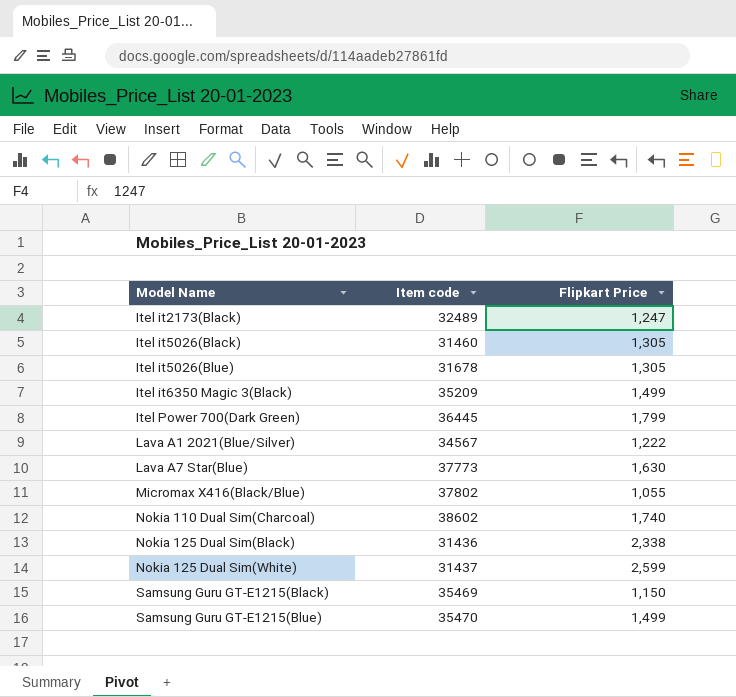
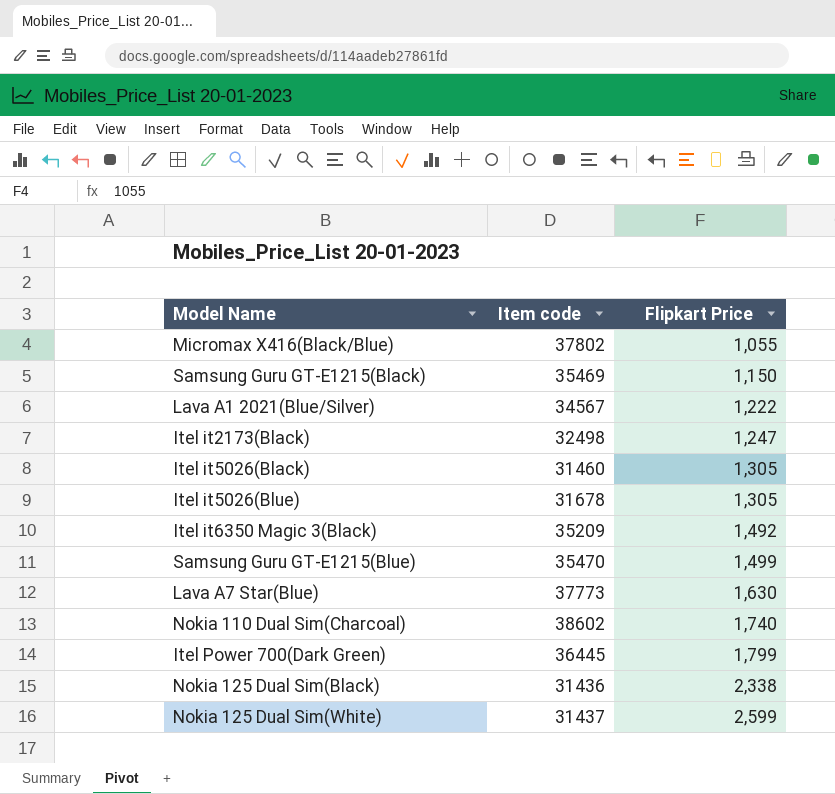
row order: Model Name ascending -> Flipkart Price ascending
Itel it2173(Black) | Item code: 32489 -> 32498
Itel it6350 Magic 3(Black) | Flipkart Price: 1,499 -> 1,492

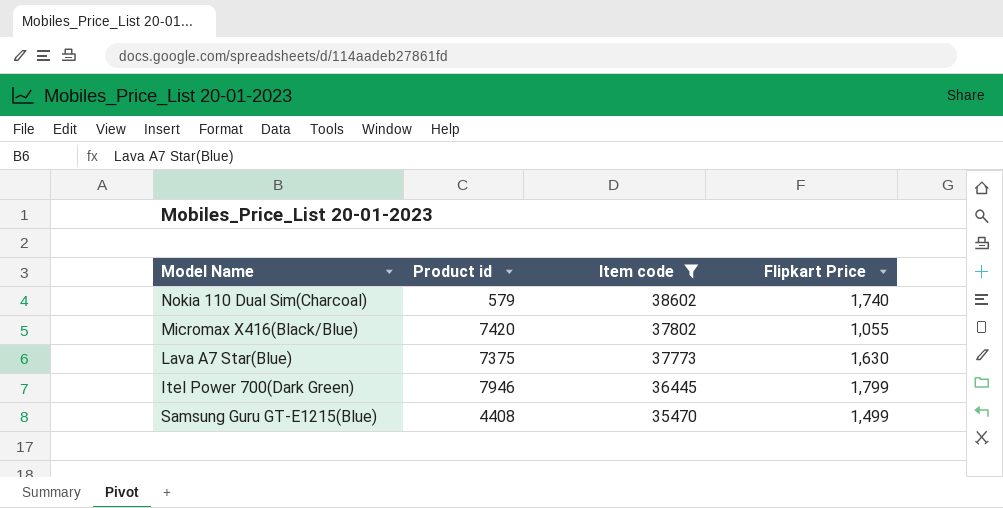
filter: none -> Item code >= 35470
row order: Flipkart Price ascending -> Item code descending
column Product id | position: none -> 2

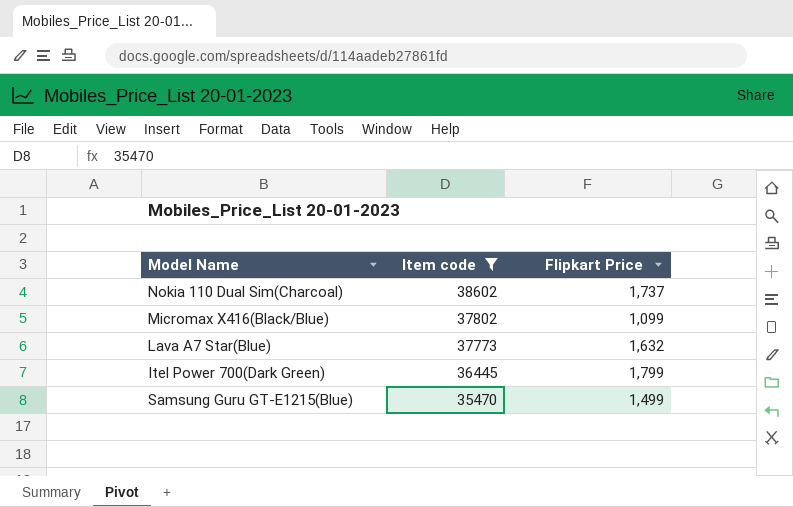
column Product id | position: 2 -> none
Nokia 110 Dual Sim(Charcoal) | Flipkart Price: 1,740 -> 1,737
Micromax X416(Black/Blue) | Flipkart Price: 1,055 -> 1,099
Lava A7 Star(Blue) | Flipkart Price: 1,630 -> 1,632

